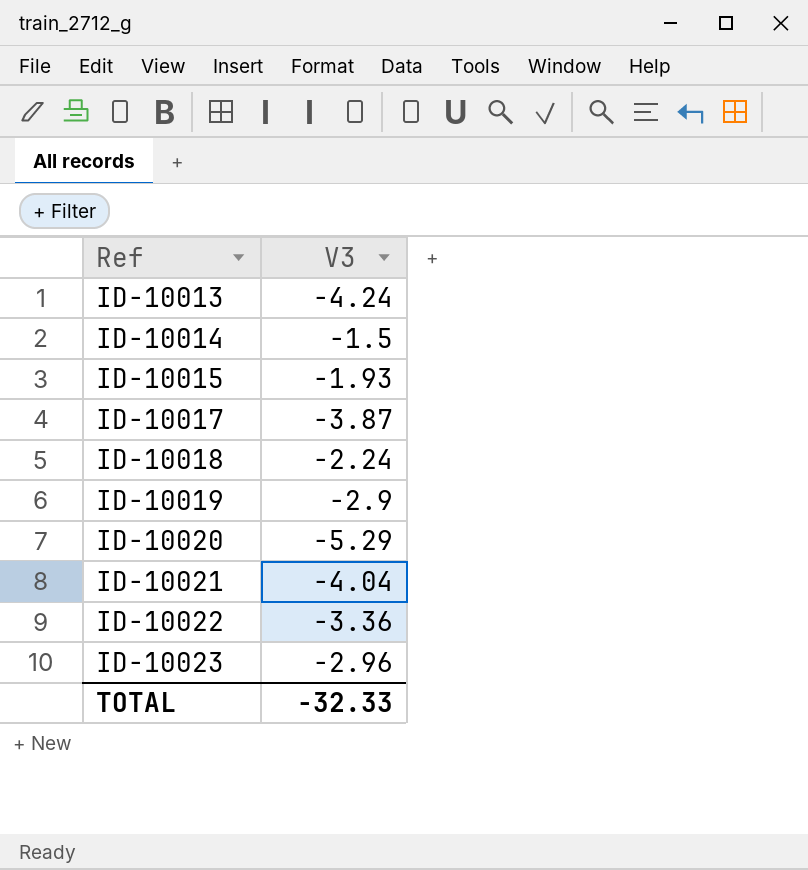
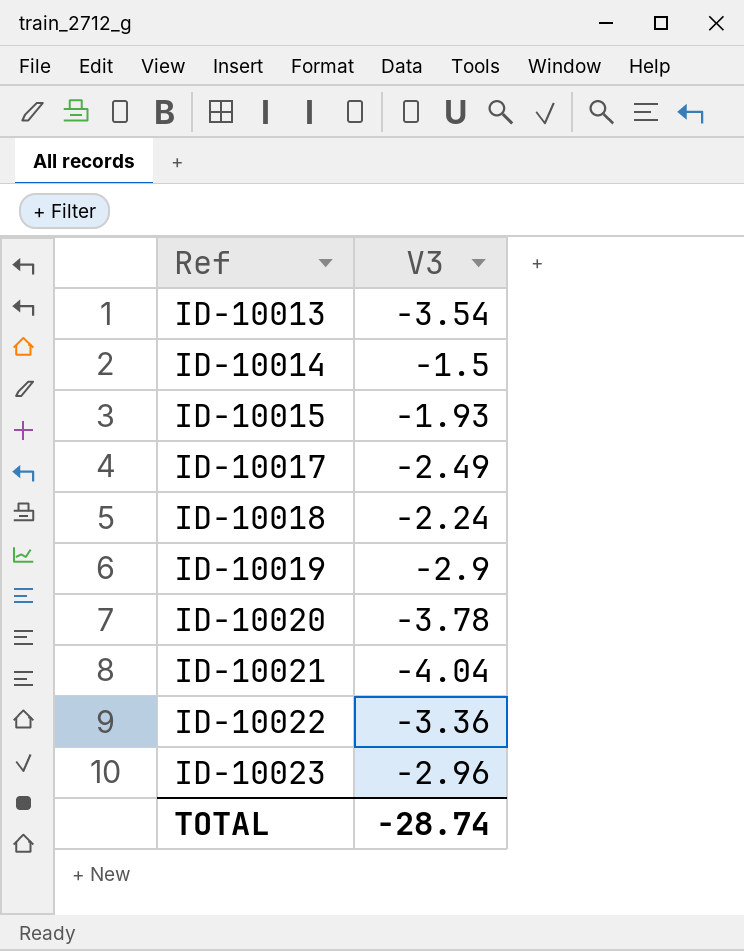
ID-10013 | V3: -4.24 -> -3.54
ID-10017 | V3: -3.87 -> -2.49
ID-10020 | V3: -5.29 -> -3.78
TOTAL | V3: -32.33 -> -28.74

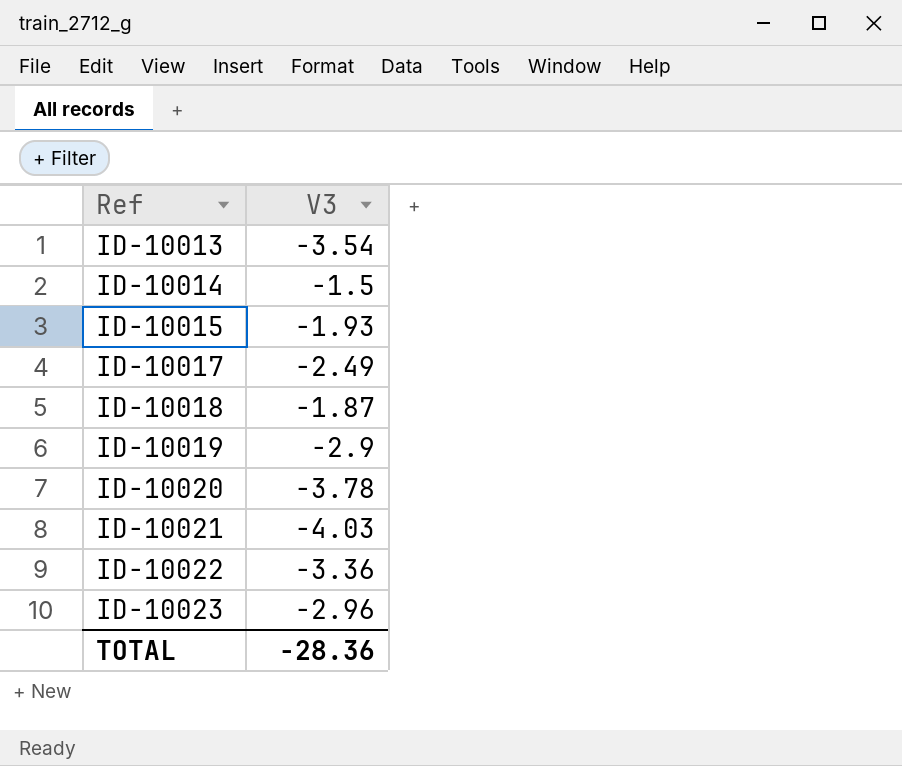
ID-10018 | V3: -2.24 -> -1.87
ID-10021 | V3: -4.04 -> -4.03
TOTAL | V3: -28.74 -> -28.36

